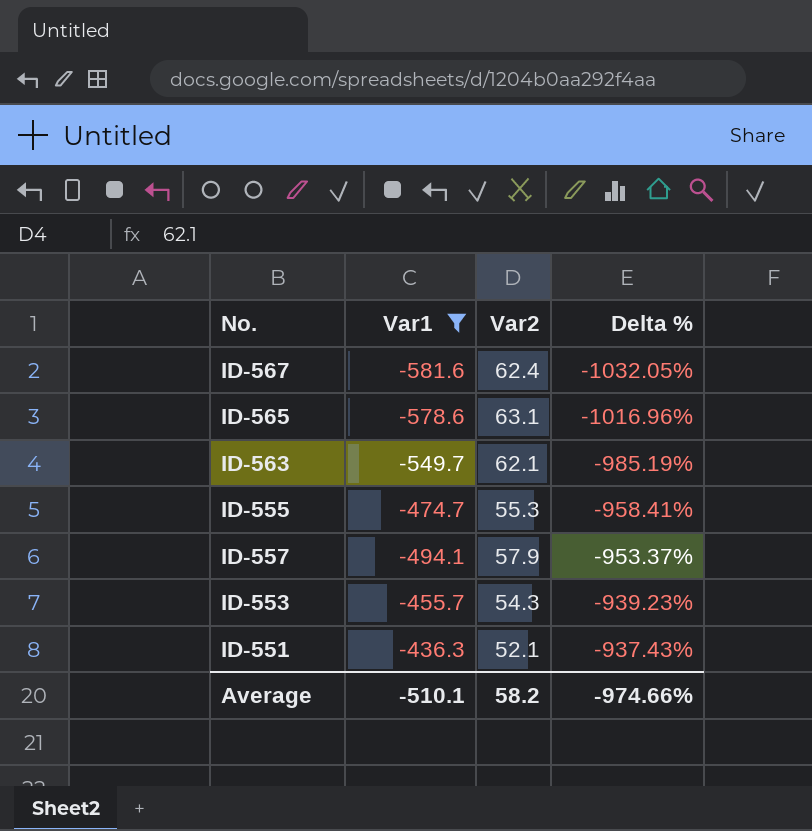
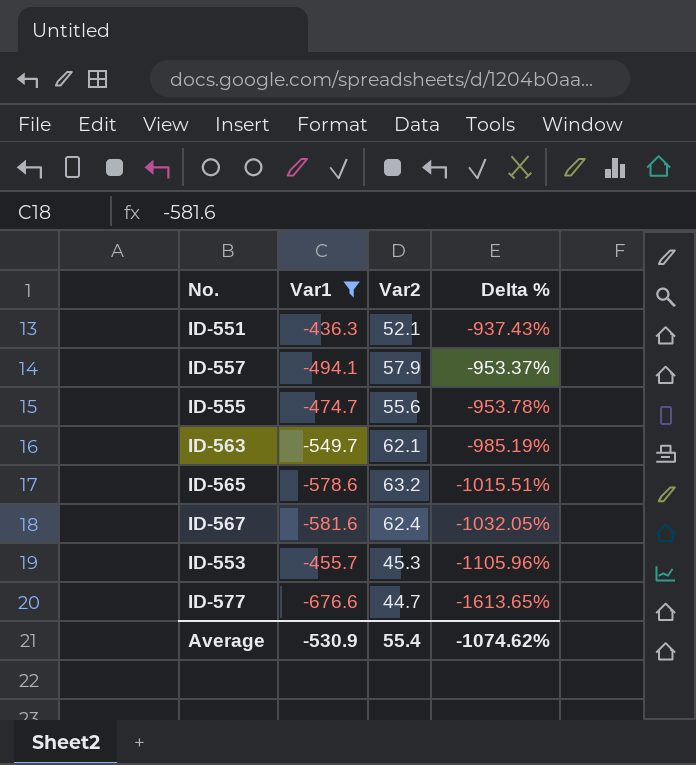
row order: Delta % ascending -> Delta % descending
ID-555 | Var2: 55.3 -> 55.6
ID-555 | Delta %: -958.41% -> -953.78%
ID-565 | Var2: 63.1 -> 63.2
ID-565 | Delta %: -1016.96% -> -1015.51%
ID-553 | Var2: 54.3 -> 45.3
ID-553 | Delta %: -939.23% -> -1105.96%
row ID-577: none -> -676.6 | 44.7 | -1613.65%
Average | Var1: -510.1 -> -530.9
Average | Var2: 58.2 -> 55.4
Average | Delta %: -974.66% -> -1074.62%

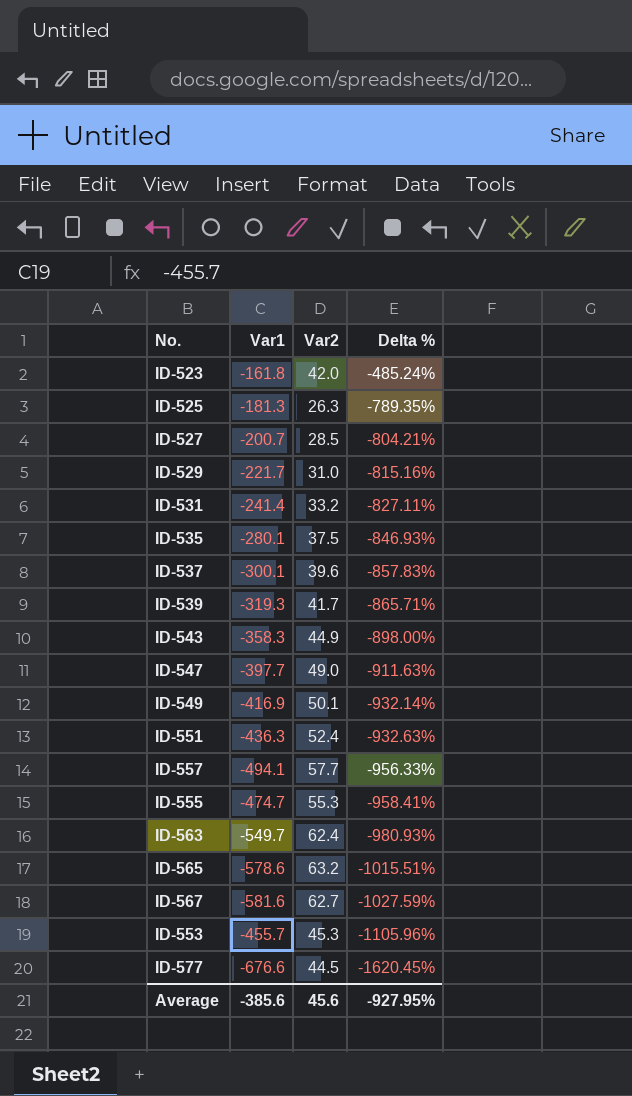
filter: Var1 <= -436.3 -> none
ID-551 | Var2: 52.1 -> 52.4
ID-551 | Delta %: -937.43% -> -932.63%
ID-557 | Var2: 57.9 -> 57.7
ID-557 | Delta %: -953.37% -> -956.33%
ID-555 | Var2: 55.6 -> 55.3
ID-555 | Delta %: -953.78% -> -958.41%
ID-563 | Var2: 62.1 -> 62.4
ID-563 | Delta %: -985.19% -> -980.93%
ID-567 | Var2: 62.4 -> 62.7
ID-567 | Delta %: -1032.05% -> -1027.59%
ID-577 | Var2: 44.7 -> 44.5
ID-577 | Delta %: -1613.65% -> -1620.45%
Average | Var1: -530.9 -> -385.6
Average | Var2: 55.4 -> 45.6
Average | Delta %: -1074.62% -> -927.95%

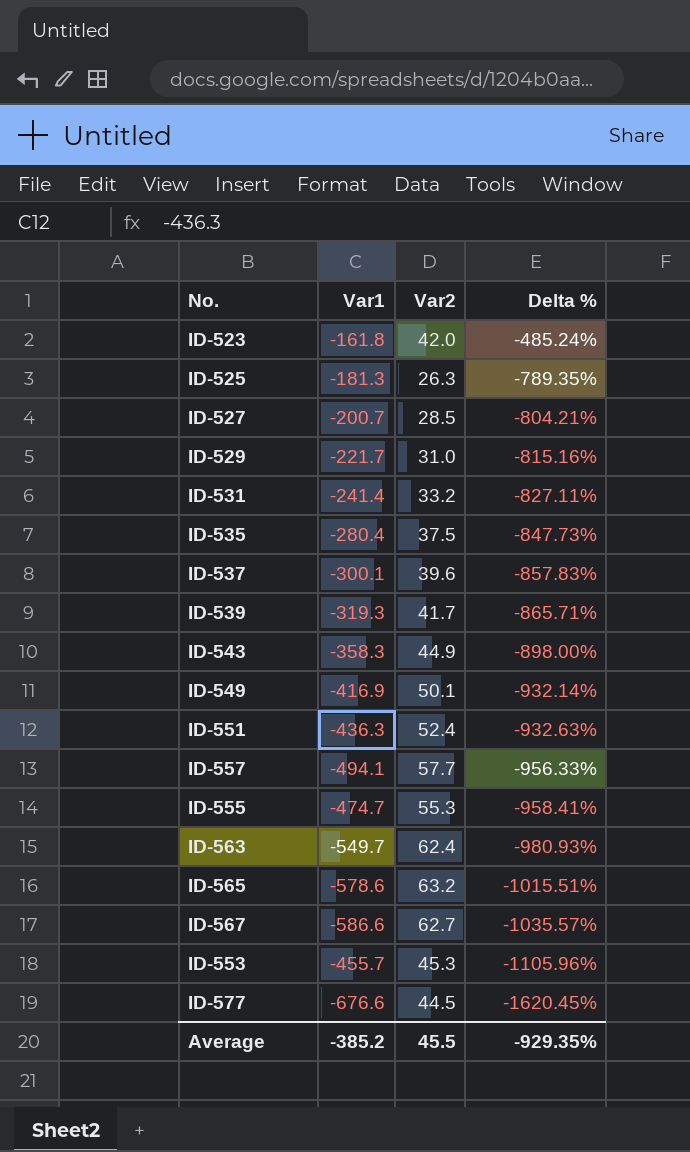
row ID-547: -397.7 | 49.0 | -911.63% -> none
ID-535 | Var1: -280.1 -> -280.4
ID-535 | Delta %: -846.93% -> -847.73%
ID-567 | Var1: -581.6 -> -586.6
ID-567 | Delta %: -1027.59% -> -1035.57%
Average | Var1: -385.6 -> -385.2
Average | Var2: 45.6 -> 45.5
Average | Delta %: -927.95% -> -929.35%

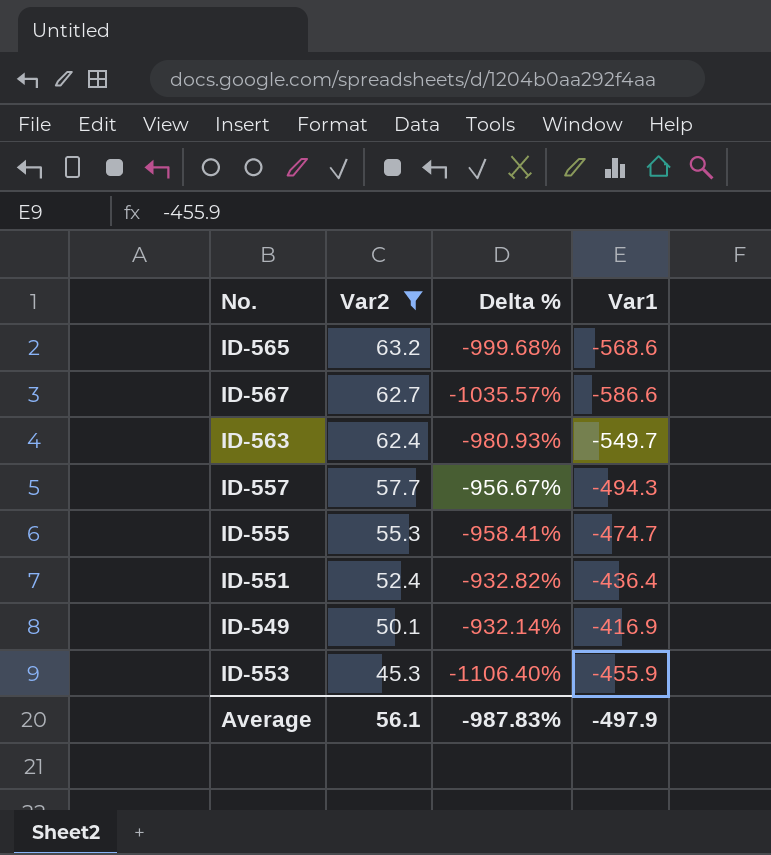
filter: none -> Var2 >= 45.3
row order: Delta % descending -> Var2 descending
column Var1 | position: 2 -> 4
ID-565 | Delta %: -1015.51% -> -999.68%
ID-565 | Var1: -578.6 -> -568.6
ID-557 | Delta %: -956.33% -> -956.67%
ID-557 | Var1: -494.1 -> -494.3
ID-551 | Delta %: -932.63% -> -932.82%
ID-551 | Var1: -436.3 -> -436.4
ID-553 | Delta %: -1105.96% -> -1106.40%
ID-553 | Var1: -455.7 -> -455.9
Average | Var2: 45.5 -> 56.1
Average | Delta %: -929.35% -> -987.83%
Average | Var1: -385.2 -> -497.9

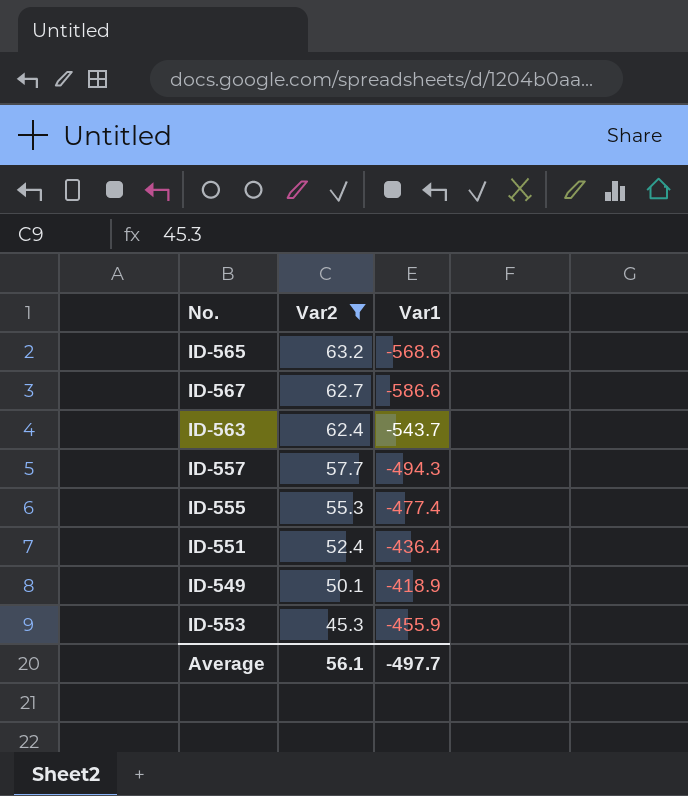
column Delta % | formula: ([Var1] - [Var2]) / [Var2] -> none
ID-563 | Var1: -549.7 -> -543.7
ID-555 | Var1: -474.7 -> -477.4
ID-549 | Var1: -416.9 -> -418.9
Average | Var1: -497.9 -> -497.7

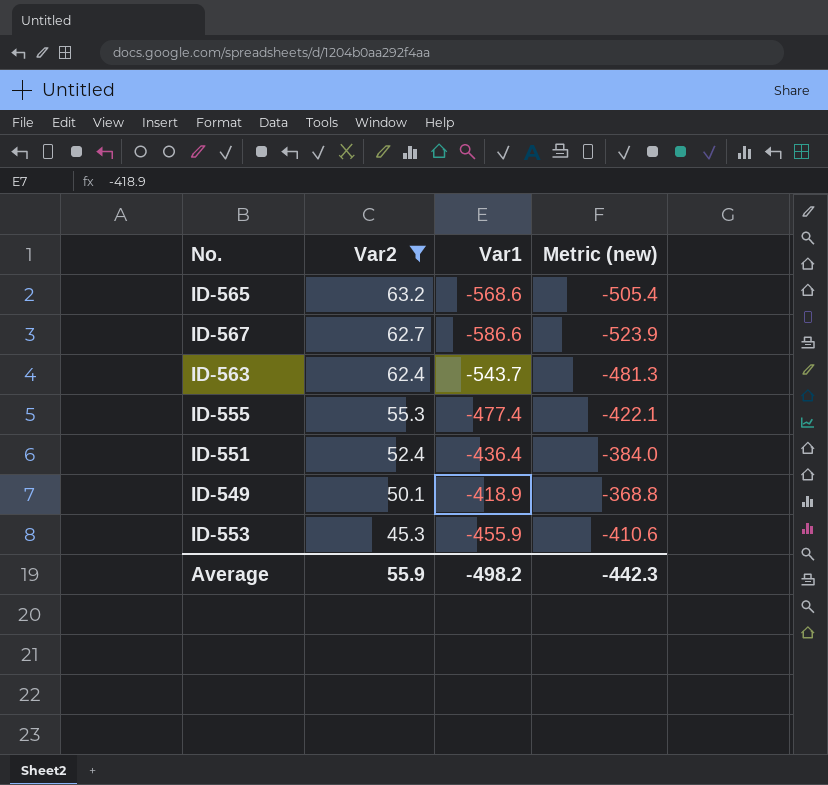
column Metric (new) | formula: none -> [Var2] + [Var1]
row ID-557: 57.7 | -494.3 -> none
Average | Var2: 56.1 -> 55.9
Average | Var1: -497.7 -> -498.2

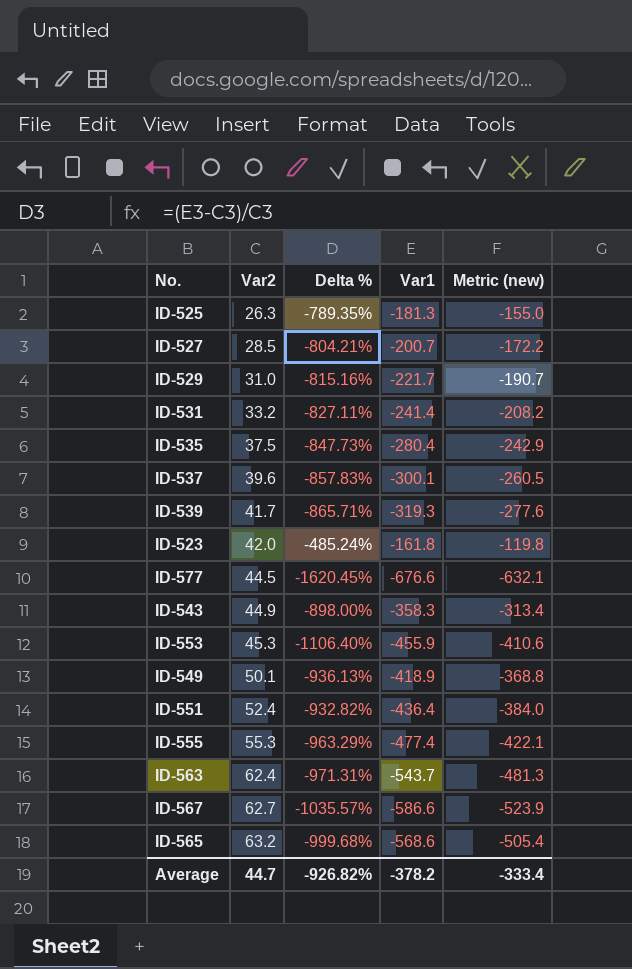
filter: Var2 >= 45.3 -> none
row order: Var2 descending -> Var2 ascending
column Delta % | formula: none -> ([Var1] - [Var2]) / [Var2]
Average | Var2: 55.9 -> 44.7
Average | Var1: -498.2 -> -378.2
Average | Metric (new): -442.3 -> -333.4

